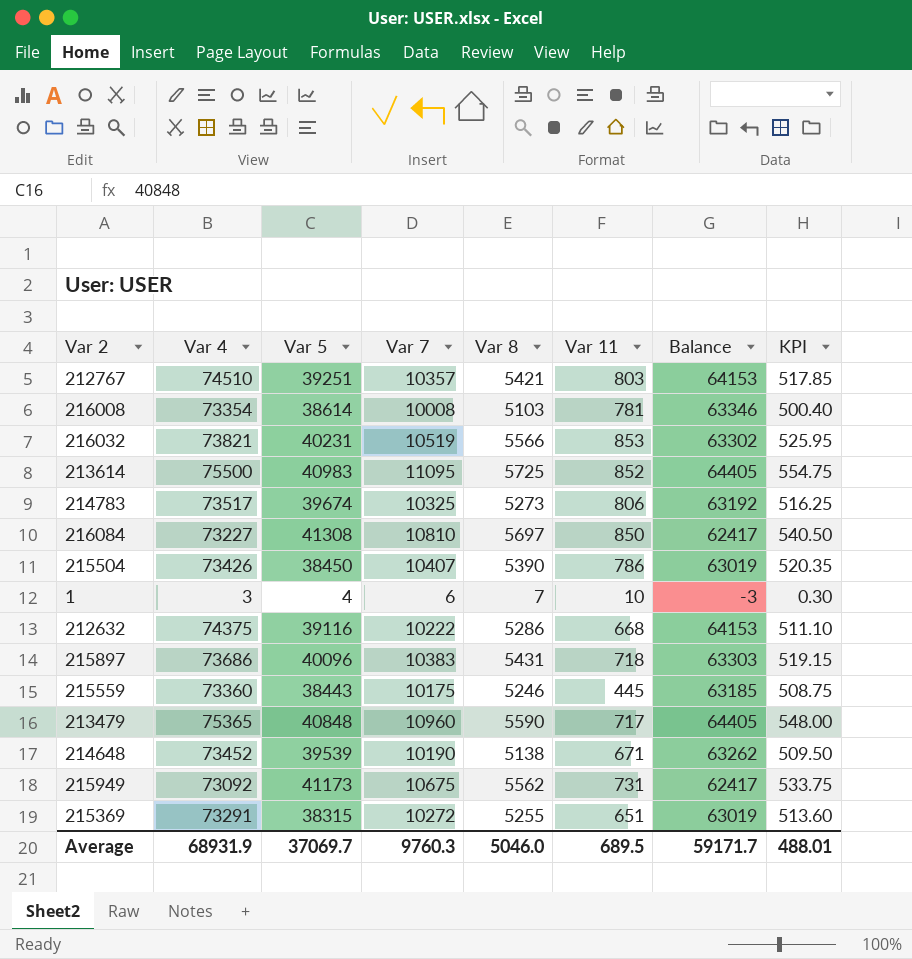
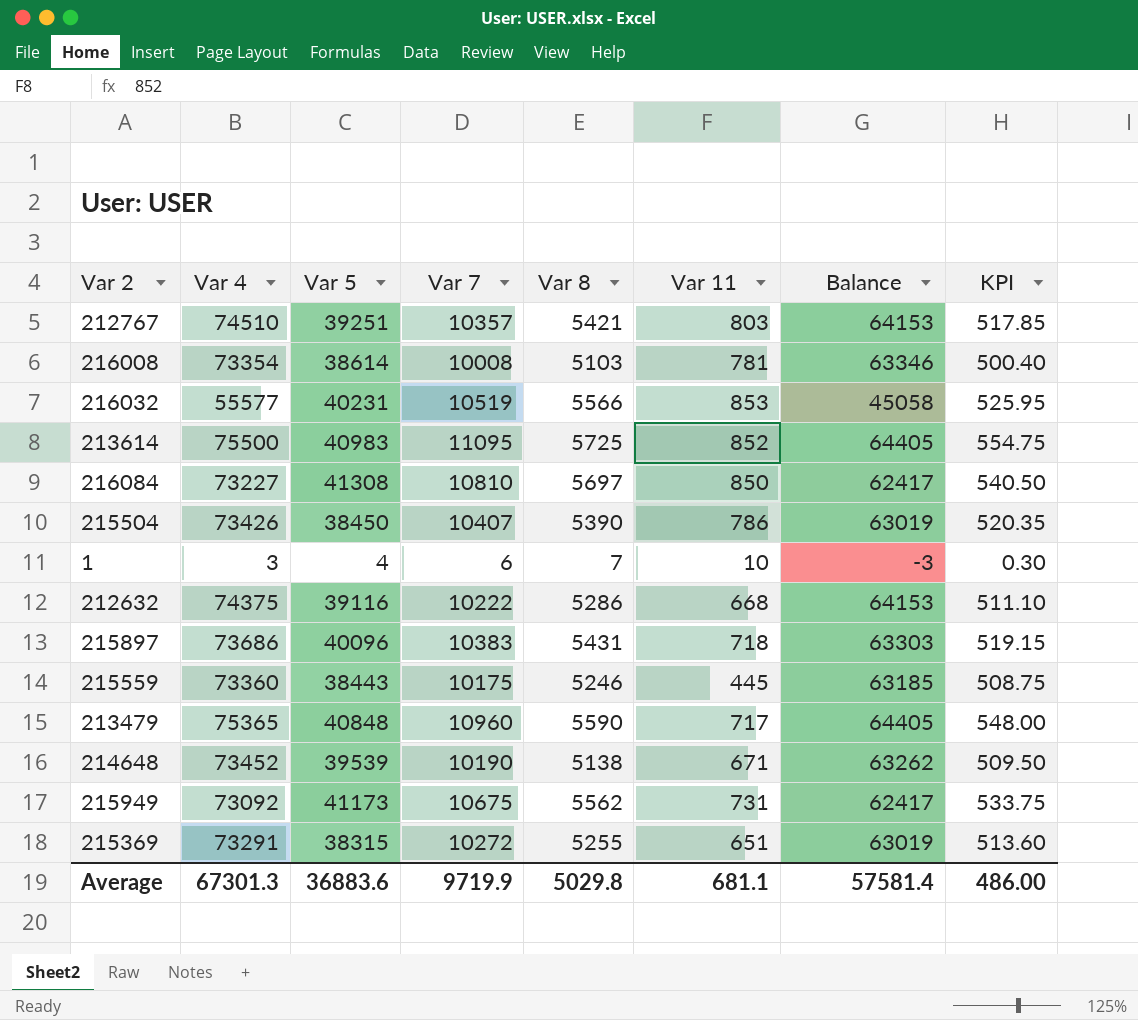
row 214783: 73517 | 39674 | 10325 | 5273 | 806 | 63192 | 516.25 -> none
216032 | Var 4: 73821 -> 55577
216032 | Balance: 63302 -> 45058
Average | Var 4: 68931.9 -> 67301.3
Average | Var 5: 37069.7 -> 36883.6
Average | Var 7: 9760.3 -> 9719.9
Average | Var 8: 5046.0 -> 5029.8
Average | Var 11: 689.5 -> 681.1
Average | Balance: 59171.7 -> 57581.4
Average | KPI: 488.01 -> 486.00

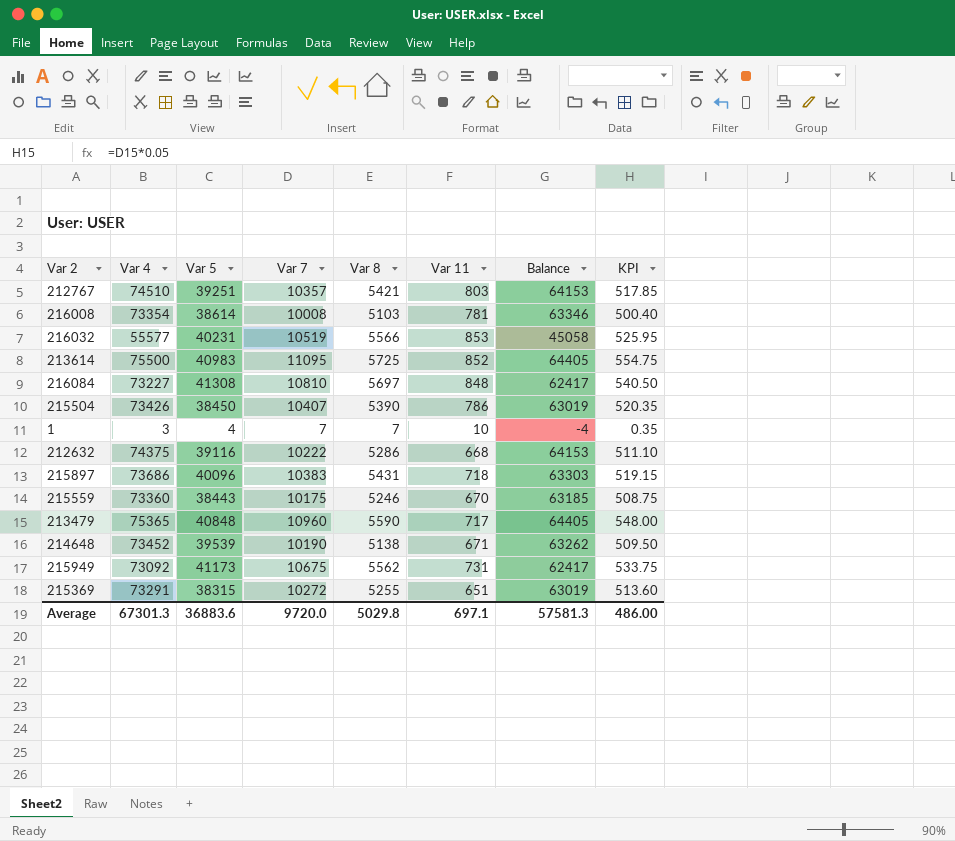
216084 | Var 11: 850 -> 848
1 | Var 7: 6 -> 7
1 | Balance: -3 -> -4
1 | KPI: 0.30 -> 0.35
215559 | Var 11: 445 -> 670
Average | Var 7: 9719.9 -> 9720.0
Average | Var 11: 681.1 -> 697.1
Average | Balance: 57581.4 -> 57581.3

